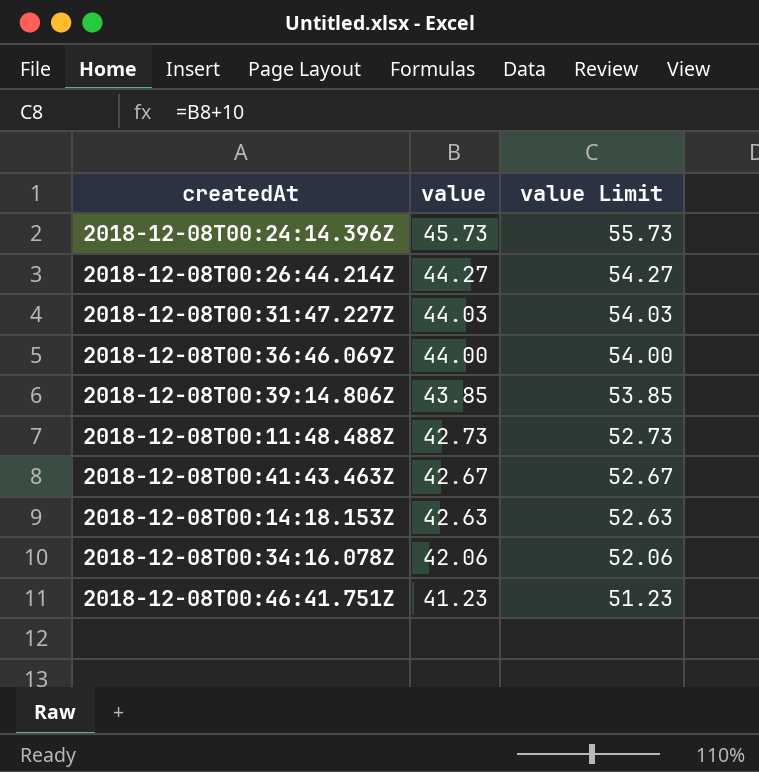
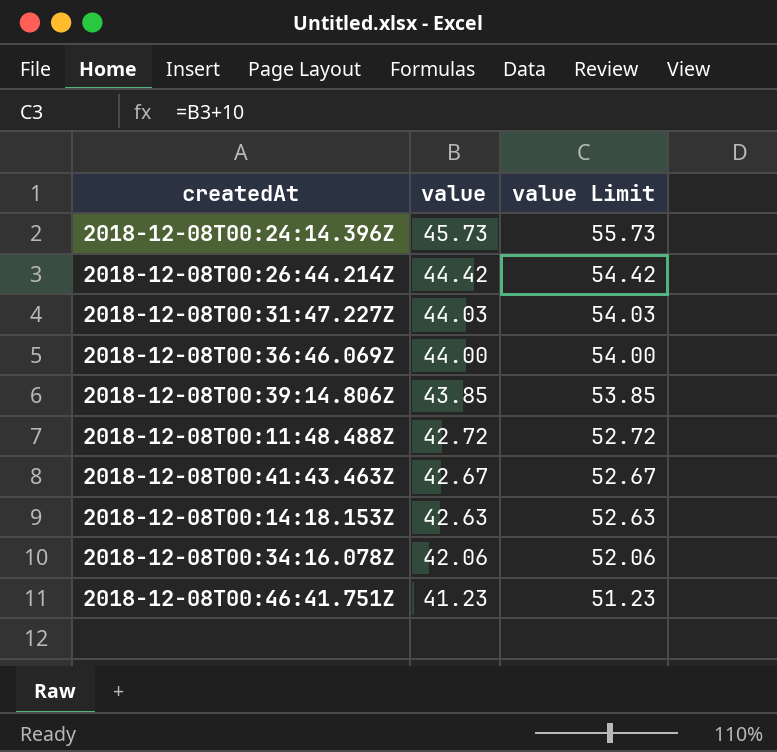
2018-12-08T00:26:44.214Z | value: 44.27 -> 44.42
2018-12-08T00:26:44.214Z | value Limit: 54.27 -> 54.42
2018-12-08T00:11:48.488Z | value: 42.73 -> 42.72
2018-12-08T00:11:48.488Z | value Limit: 52.73 -> 52.72

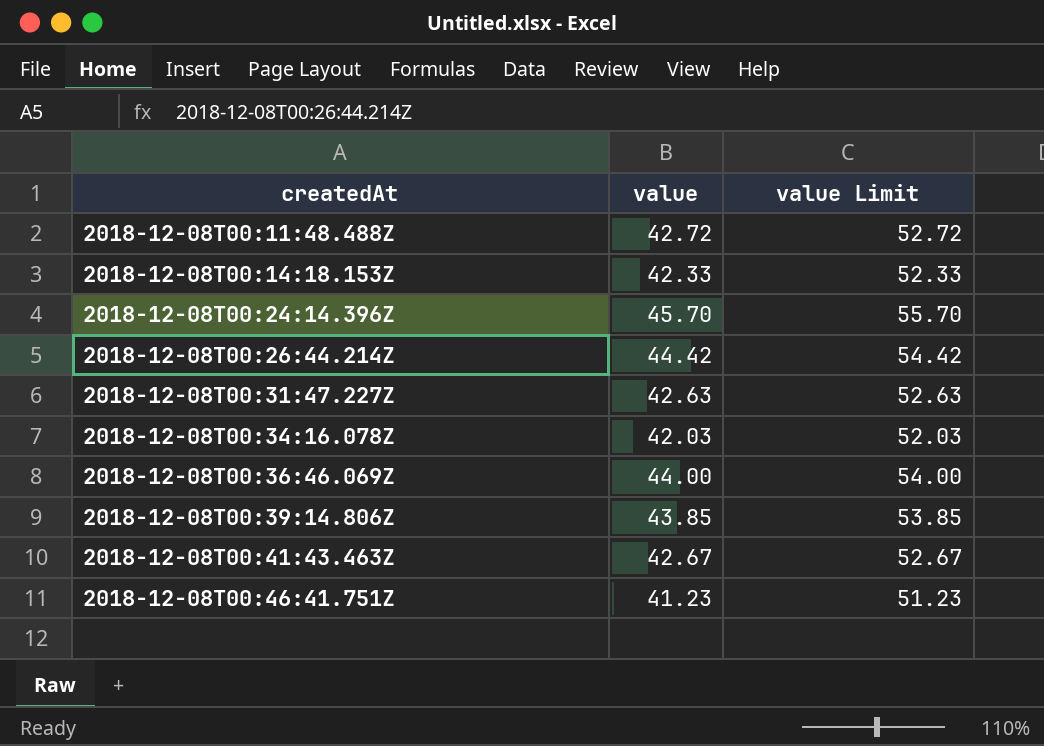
row order: value descending -> createdAt ascending
2018-12-08T00:14:18.153Z | value: 42.63 -> 42.33
2018-12-08T00:14:18.153Z | value Limit: 52.63 -> 52.33
2018-12-08T00:24:14.396Z | value: 45.73 -> 45.70
2018-12-08T00:24:14.396Z | value Limit: 55.73 -> 55.70
2018-12-08T00:31:47.227Z | value: 44.03 -> 42.63
2018-12-08T00:31:47.227Z | value Limit: 54.03 -> 52.63
2018-12-08T00:34:16.078Z | value: 42.06 -> 42.03
2018-12-08T00:34:16.078Z | value Limit: 52.06 -> 52.03

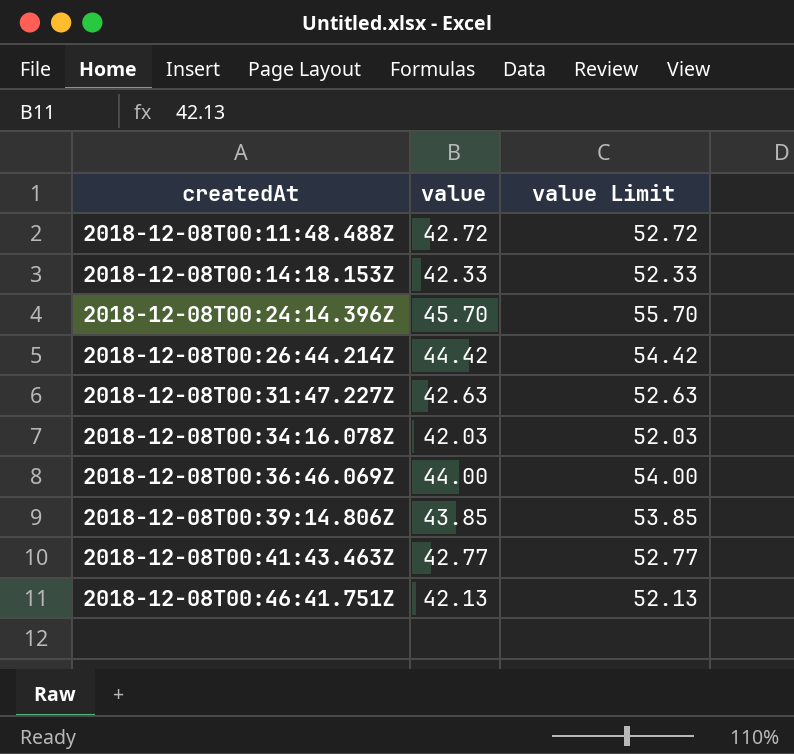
2018-12-08T00:41:43.463Z | value: 42.67 -> 42.77
2018-12-08T00:41:43.463Z | value Limit: 52.67 -> 52.77
2018-12-08T00:46:41.751Z | value: 41.23 -> 42.13
2018-12-08T00:46:41.751Z | value Limit: 51.23 -> 52.13

